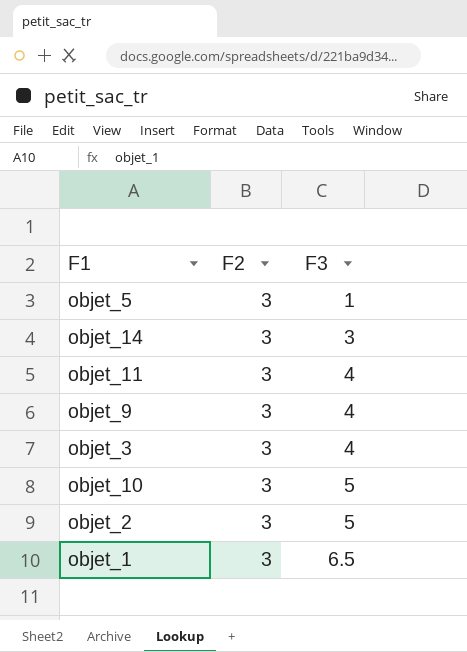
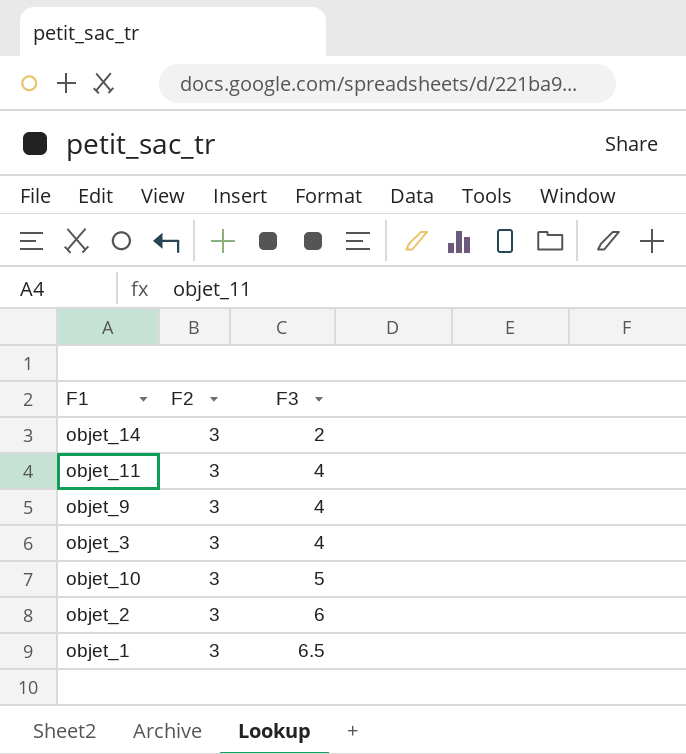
row objet_5: 3 | 1 -> none
objet_14 | F3: 3 -> 2
objet_2 | F3: 5 -> 6

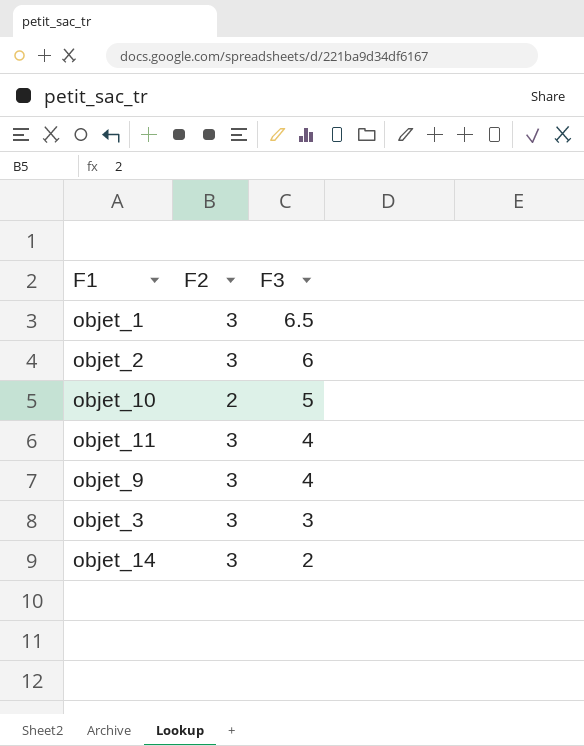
row order: F3 ascending -> F3 descending
objet_10 | F2: 3 -> 2
objet_3 | F3: 4 -> 3

